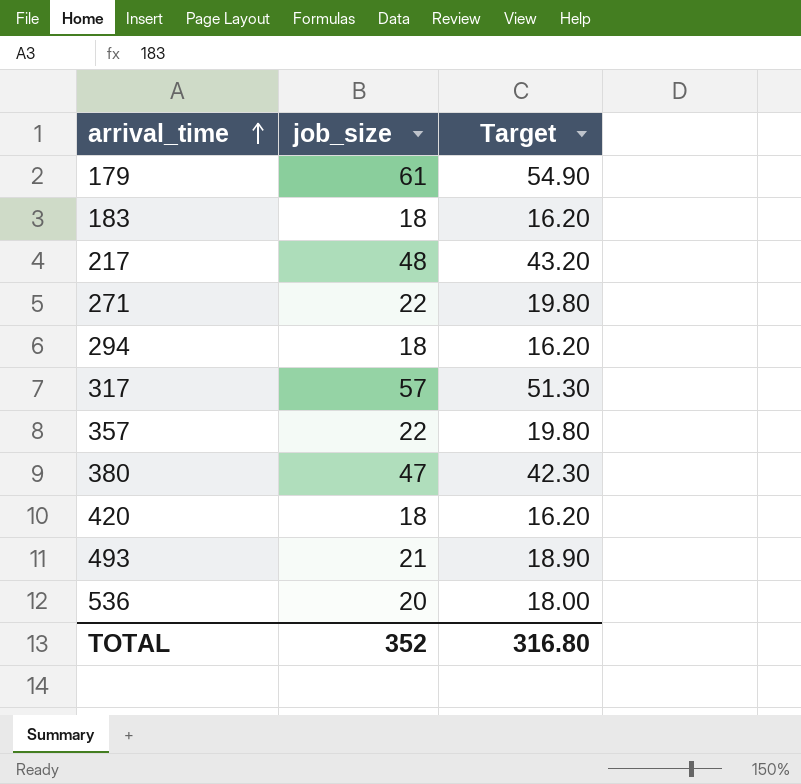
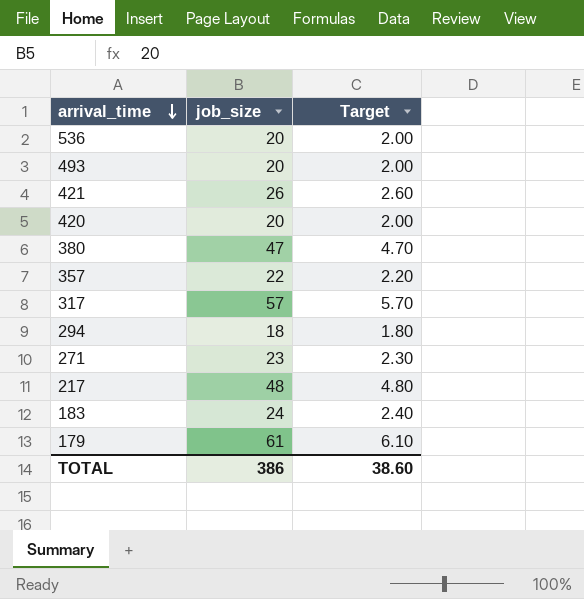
row order: arrival_time ascending -> arrival_time descending
column Target | formula: [job_size] * 0.9 -> [job_size] * 0.1
493 | job_size: 21 -> 20
row 421: none -> 26 | 2.60
420 | job_size: 18 -> 20
271 | job_size: 22 -> 23
183 | job_size: 18 -> 24
TOTAL | job_size: 352 -> 386
TOTAL | Target: 316.80 -> 38.60

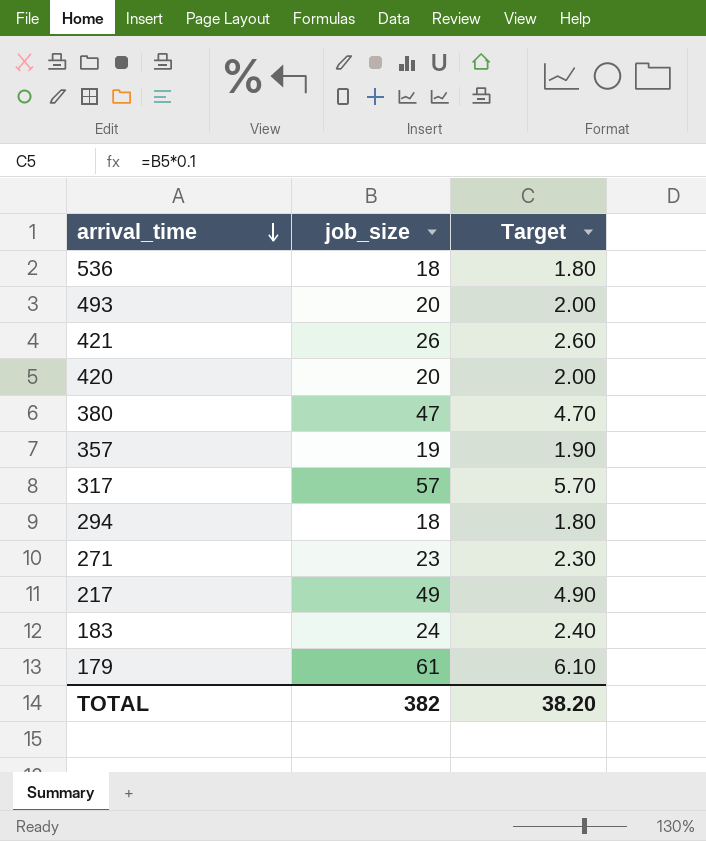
536 | job_size: 20 -> 18
536 | Target: 2.00 -> 1.80
357 | job_size: 22 -> 19
357 | Target: 2.20 -> 1.90
217 | job_size: 48 -> 49
217 | Target: 4.80 -> 4.90
TOTAL | job_size: 386 -> 382
TOTAL | Target: 38.60 -> 38.20

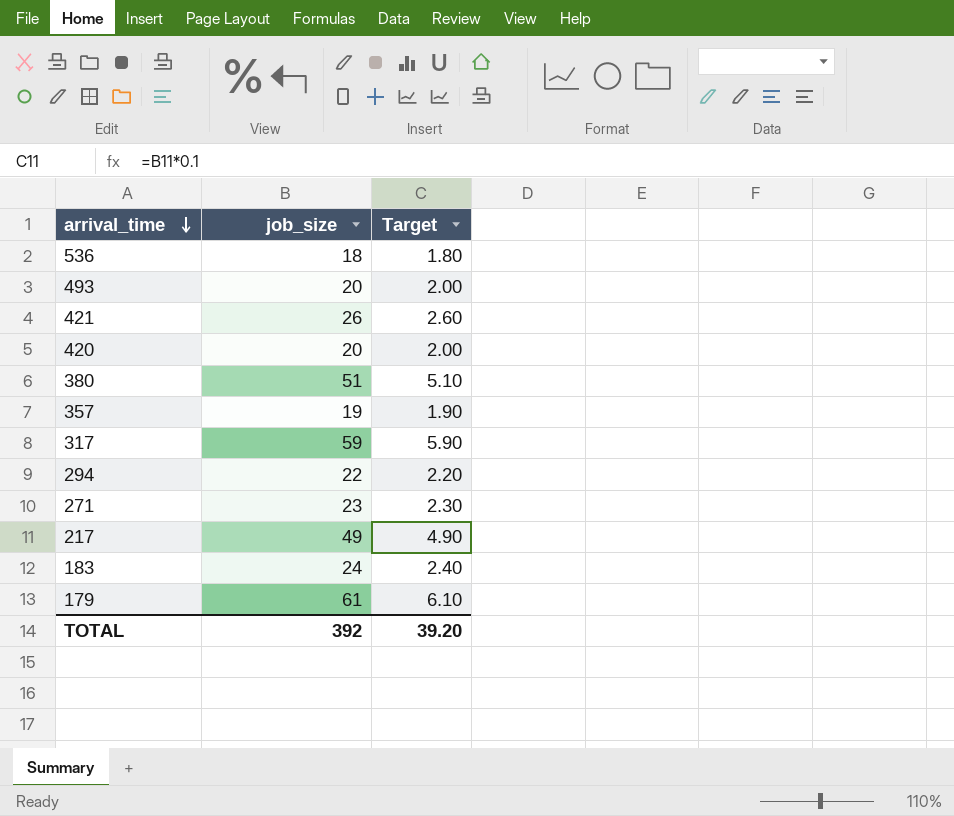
380 | job_size: 47 -> 51
380 | Target: 4.70 -> 5.10
317 | job_size: 57 -> 59
317 | Target: 5.70 -> 5.90
294 | job_size: 18 -> 22
294 | Target: 1.80 -> 2.20
TOTAL | job_size: 382 -> 392
TOTAL | Target: 38.20 -> 39.20

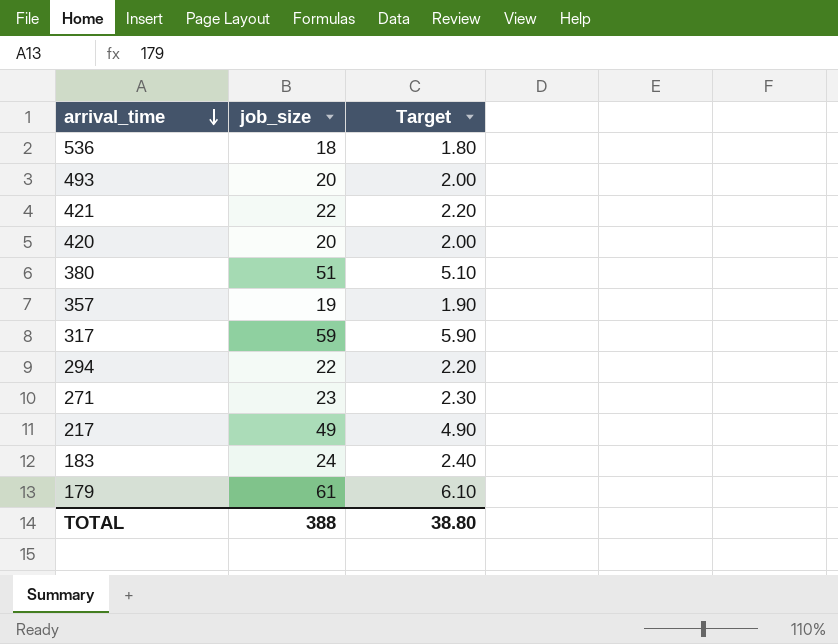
421 | job_size: 26 -> 22
421 | Target: 2.60 -> 2.20
TOTAL | job_size: 392 -> 388
TOTAL | Target: 39.20 -> 38.80

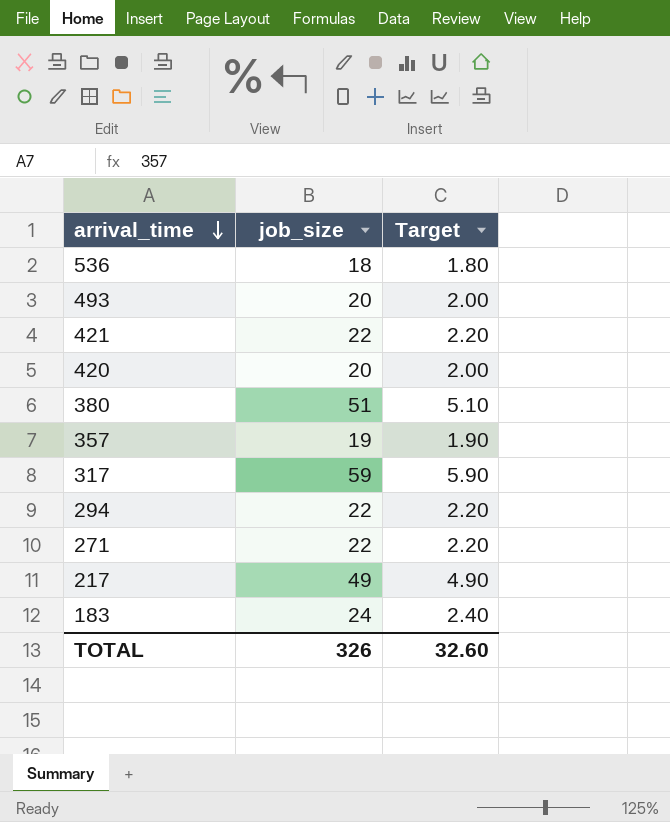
row 179: 61 | 6.10 -> none
271 | job_size: 23 -> 22
271 | Target: 2.30 -> 2.20
TOTAL | job_size: 388 -> 326
TOTAL | Target: 38.80 -> 32.60

